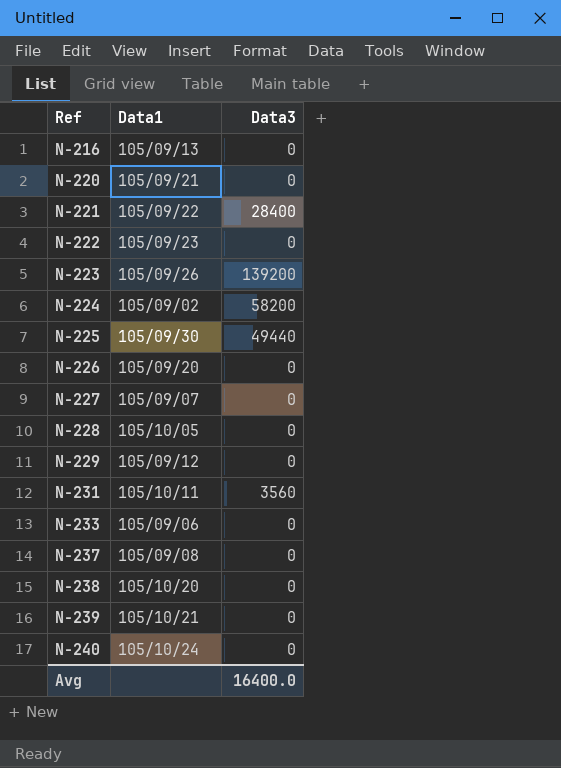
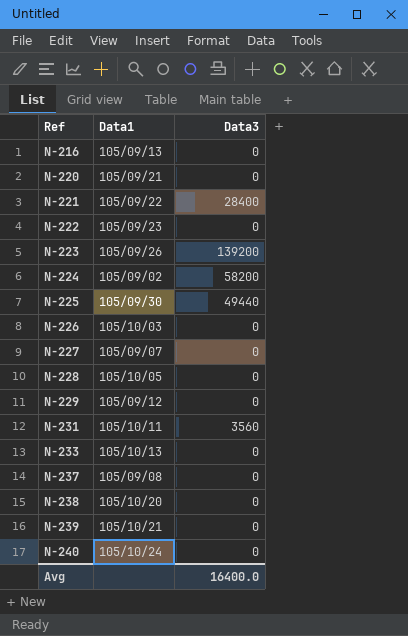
N-226 | Data1: 105/09/20 -> 105/10/03
N-233 | Data1: 105/09/06 -> 105/10/13

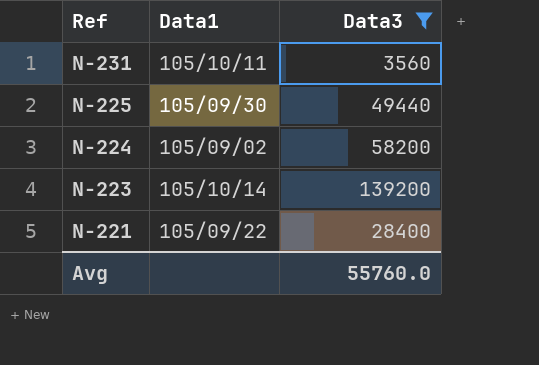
filter: none -> Data3 != 0
row order: Ref ascending -> Ref descending
N-223 | Data1: 105/09/26 -> 105/10/14
Avg | Data3: 16400.0 -> 55760.0

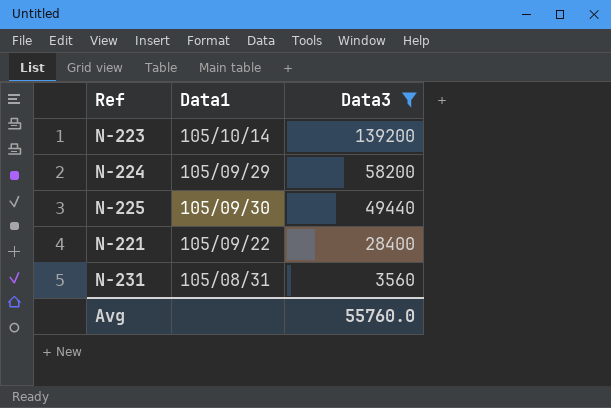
row order: Ref descending -> Data3 descending
N-224 | Data1: 105/09/02 -> 105/09/29
N-231 | Data1: 105/10/11 -> 105/08/31

